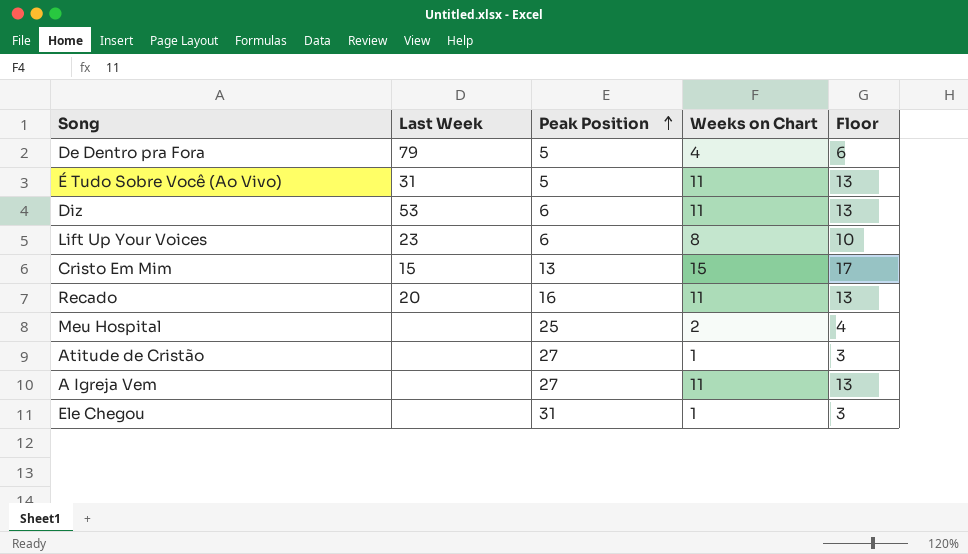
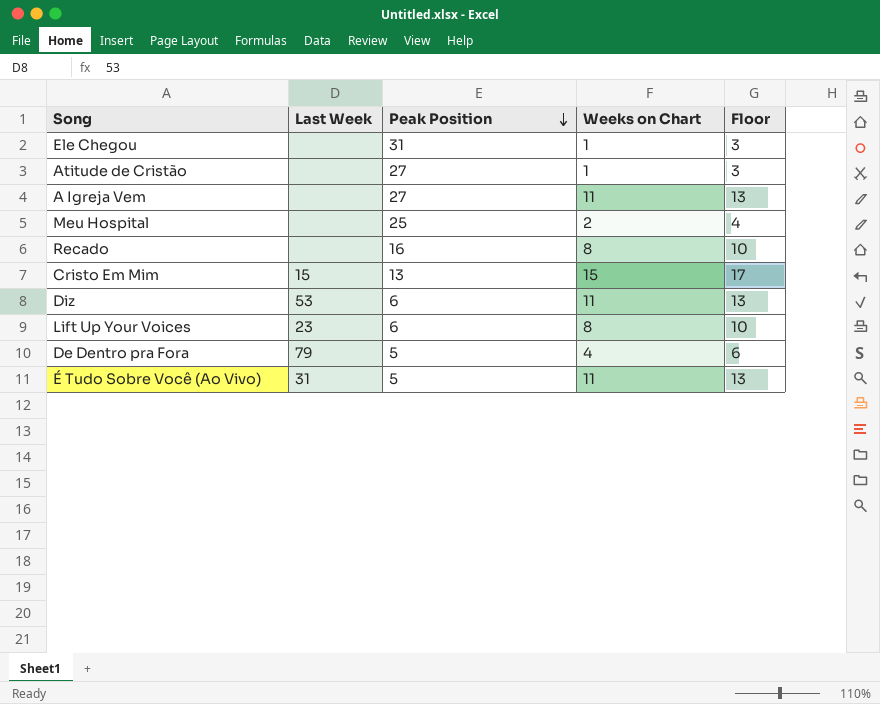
row order: Peak Position ascending -> Peak Position descending
Recado | Last Week: 20 -> none
Recado | Weeks on Chart: 11 -> 8
Recado | Floor: 13 -> 10

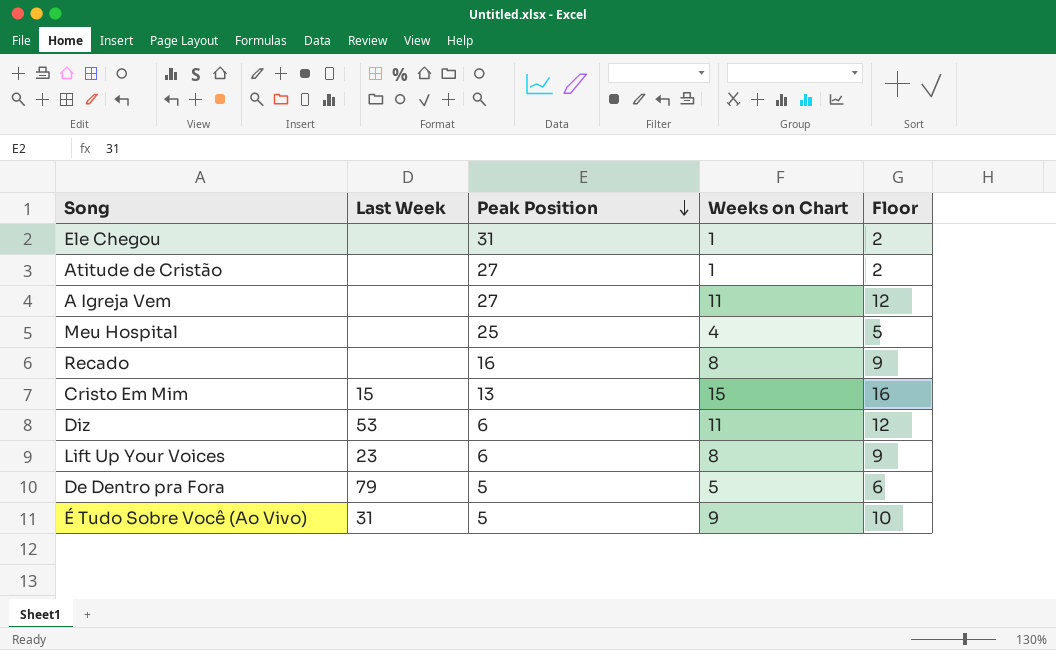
column Floor | formula: [Weeks on Chart] + 2 -> [Weeks on Chart] + 1
Meu Hospital | Weeks on Chart: 2 -> 4
De Dentro pra Fora | Weeks on Chart: 4 -> 5
É Tudo Sobre Você (Ao Vivo) | Weeks on Chart: 11 -> 9

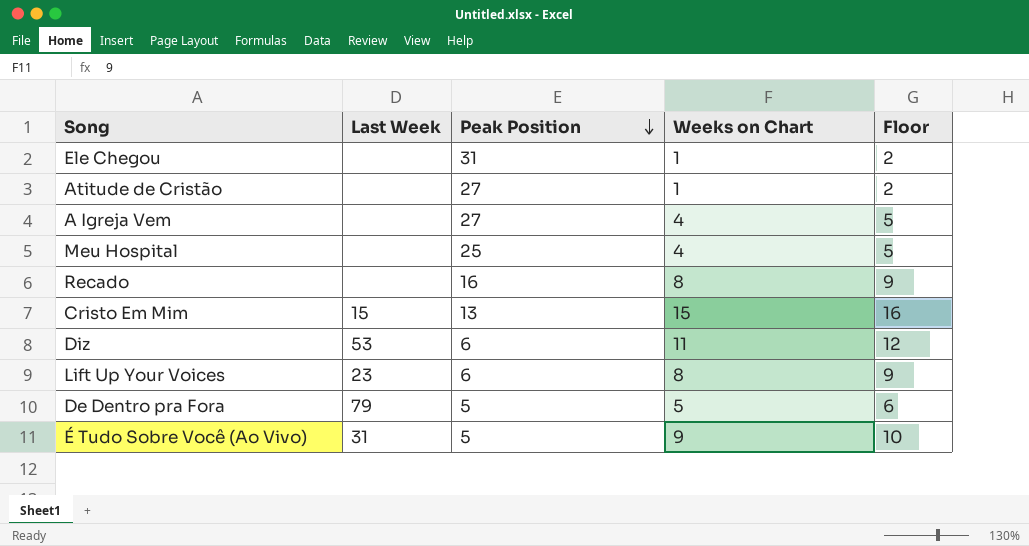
A Igreja Vem | Weeks on Chart: 11 -> 4
A Igreja Vem | Floor: 12 -> 5

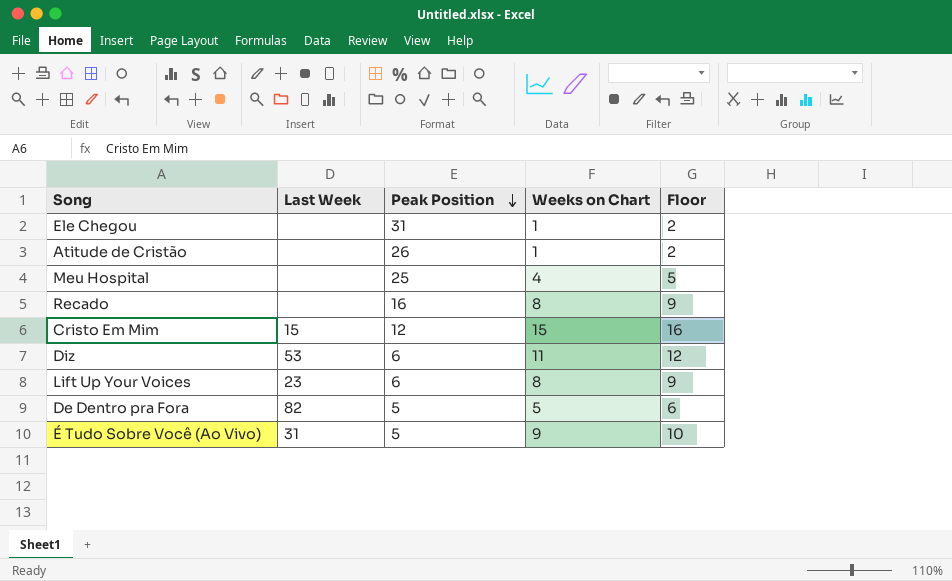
row A Igreja Vem: none | 27 | 4 | 5 -> none
Atitude de Cristão | Peak Position: 27 -> 26
Cristo Em Mim | Peak Position: 13 -> 12
De Dentro pra Fora | Last Week: 79 -> 82

